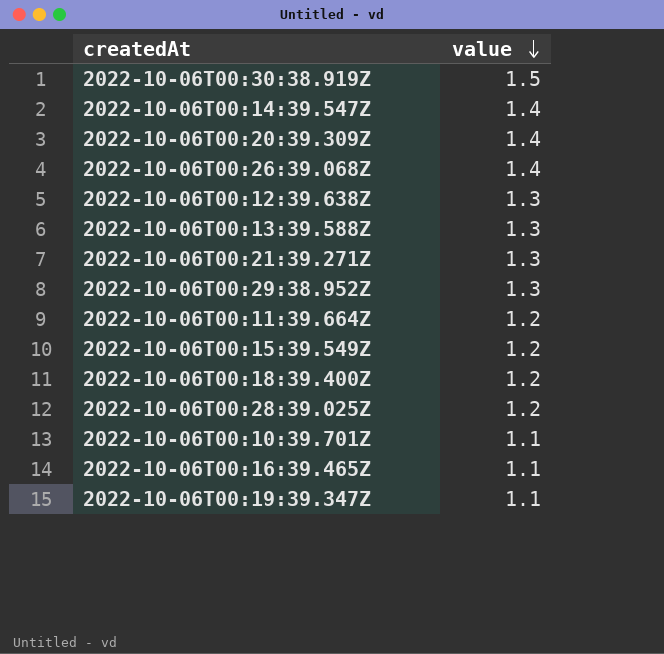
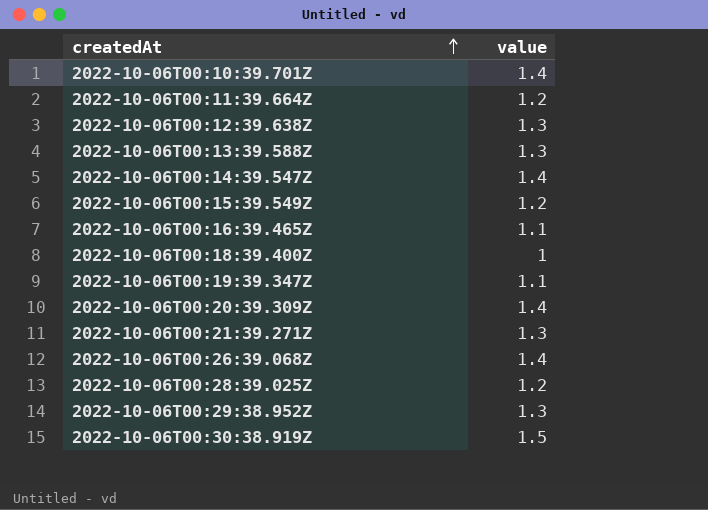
row order: value descending -> createdAt ascending
2022-10-06T00:10:39.701Z | value: 1.1 -> 1.4
2022-10-06T00:18:39.400Z | value: 1.2 -> 1

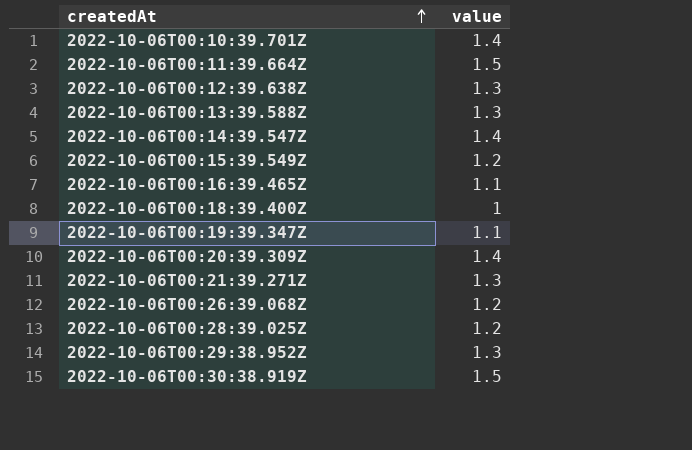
2022-10-06T00:11:39.664Z | value: 1.2 -> 1.5
2022-10-06T00:26:39.068Z | value: 1.4 -> 1.2

